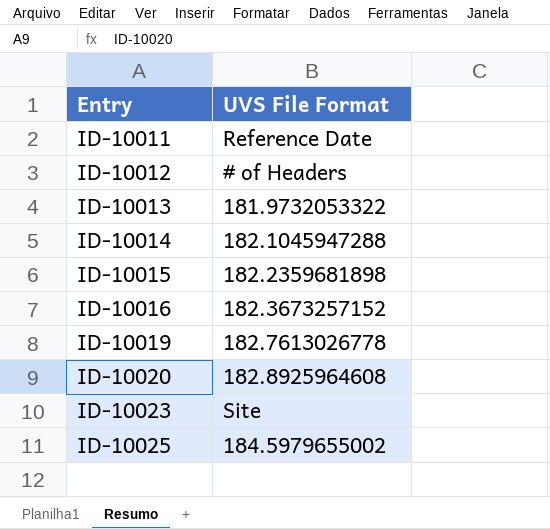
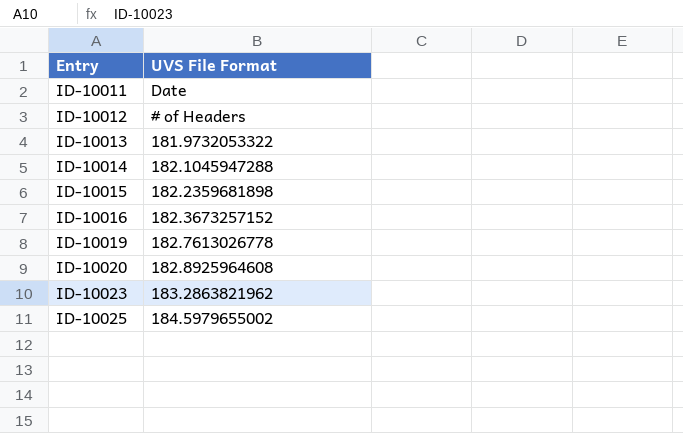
ID-10011 | UVS File Format: Reference Date -> Date
ID-10023 | UVS File Format: Site -> 183.2863821962

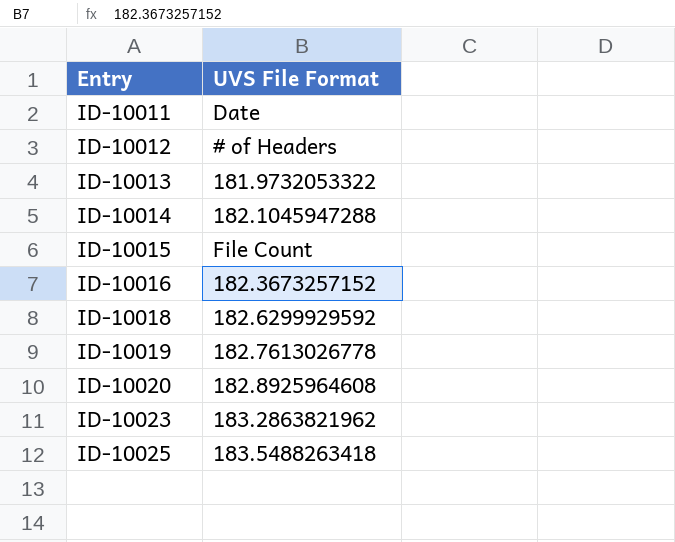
ID-10015 | UVS File Format: 182.2359681898 -> File Count
row ID-10018: none -> 182.6299929592
ID-10025 | UVS File Format: 184.5979655002 -> 183.5488263418

